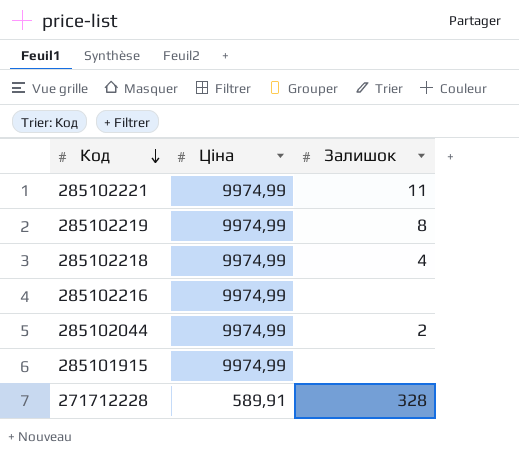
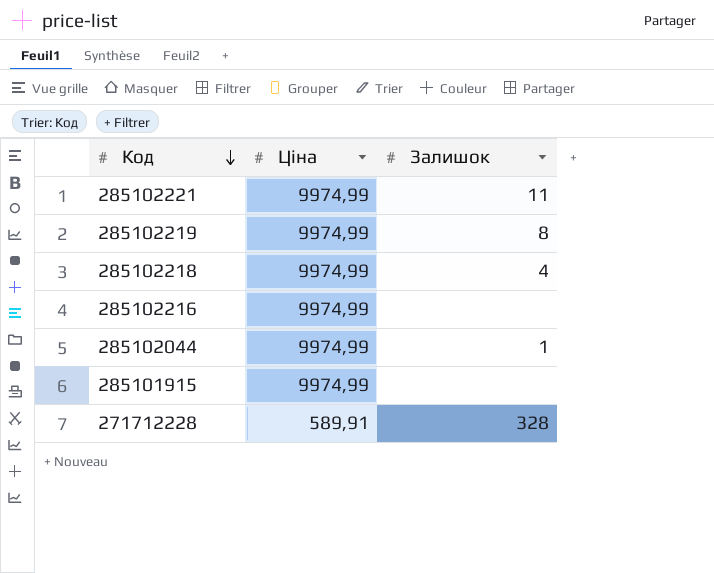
285102044 | Залишок: 2 -> 1

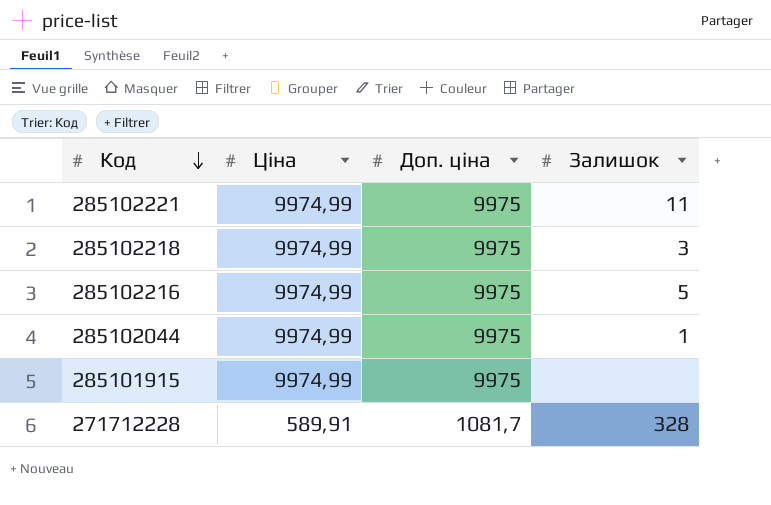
column Доп. ціна | position: none -> 3
row 285102219: 9974,99 | 8 -> none
285102218 | Залишок: 4 -> 3
285102216 | Залишок: none -> 5

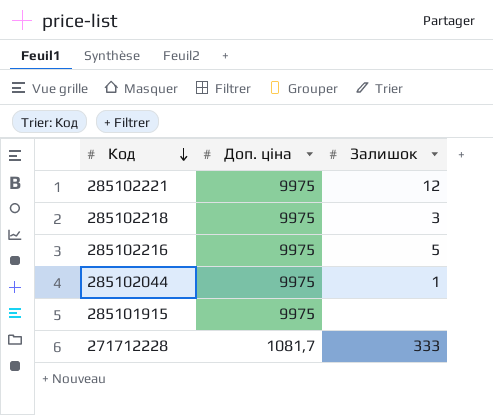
column Ціна | position: 2 -> none
285102221 | Залишок: 11 -> 12
271712228 | Залишок: 328 -> 333

